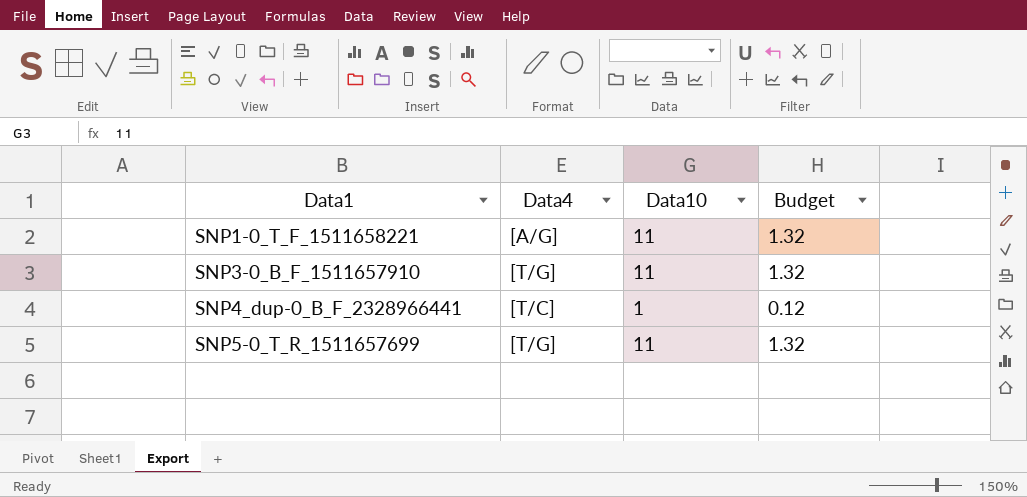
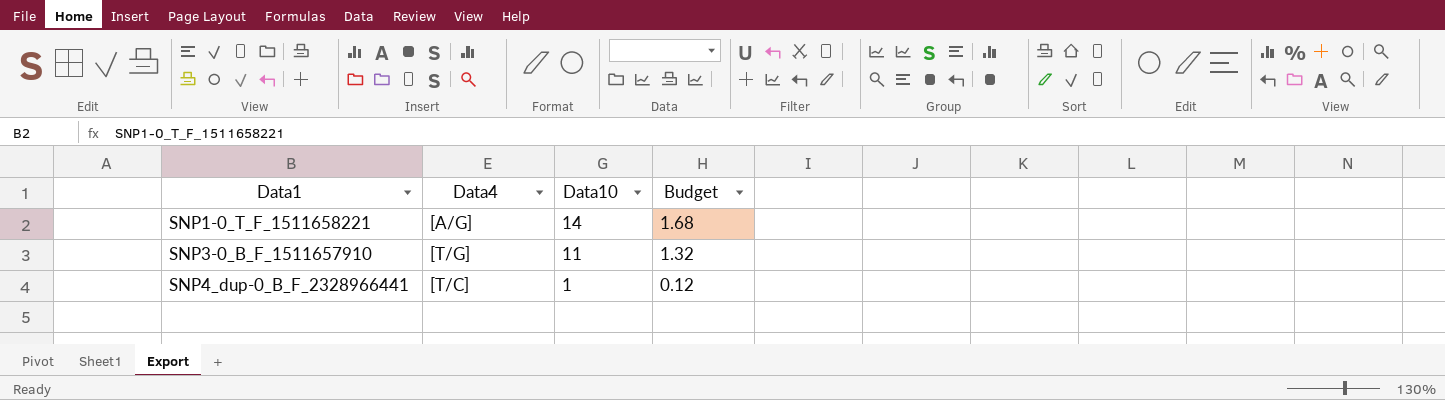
row SNP5-0_T_R_1511657699: [T/G] | 11 | 1.32 -> none
SNP1-0_T_F_1511658221 | Data10: 11 -> 14
SNP1-0_T_F_1511658221 | Budget: 1.32 -> 1.68

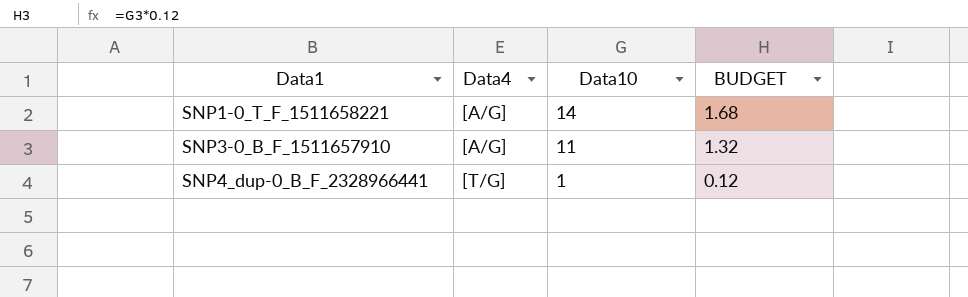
column name: Budget -> BUDGET
SNP3-0_B_F_1511657910 | Data4: [T/G] -> [A/G]
SNP4_dup-0_B_F_2328966441 | Data4: [T/C] -> [T/G]

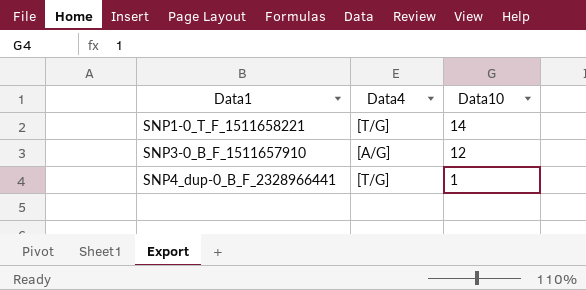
column BUDGET | formula: [Data10] * 0.12 -> none
SNP1-0_T_F_1511658221 | Data4: [A/G] -> [T/G]
SNP3-0_B_F_1511657910 | Data10: 11 -> 12

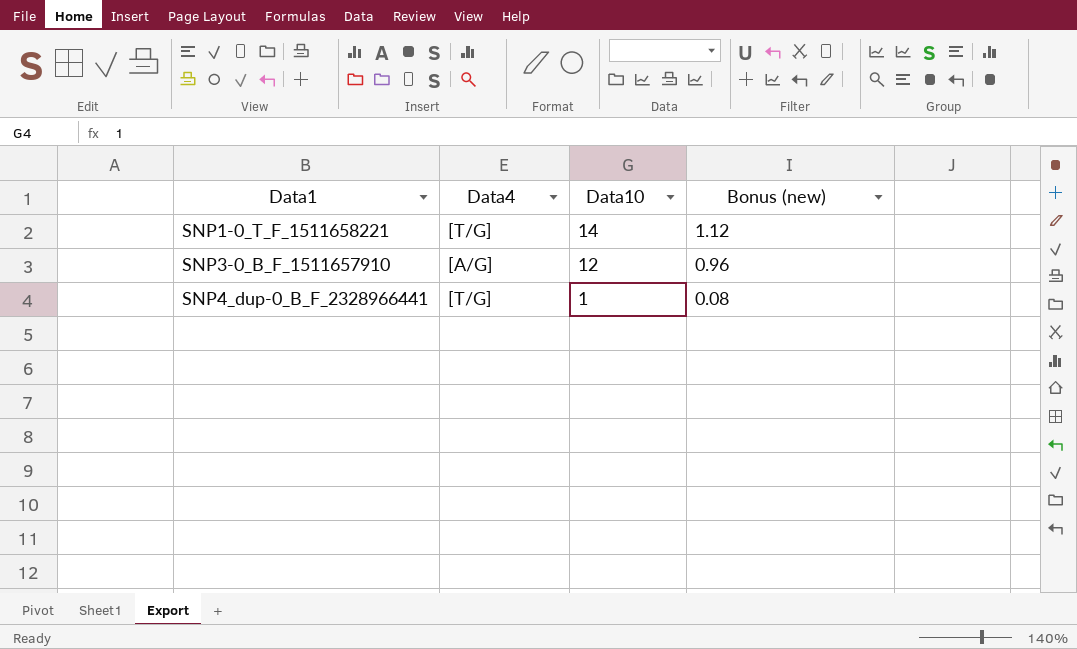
column Bonus (new) | formula: none -> [Data10] * 0.08

